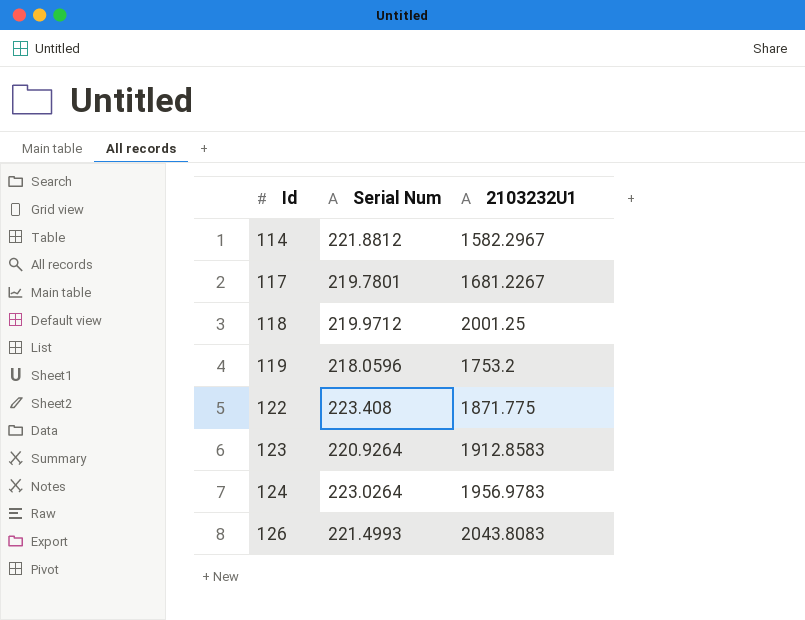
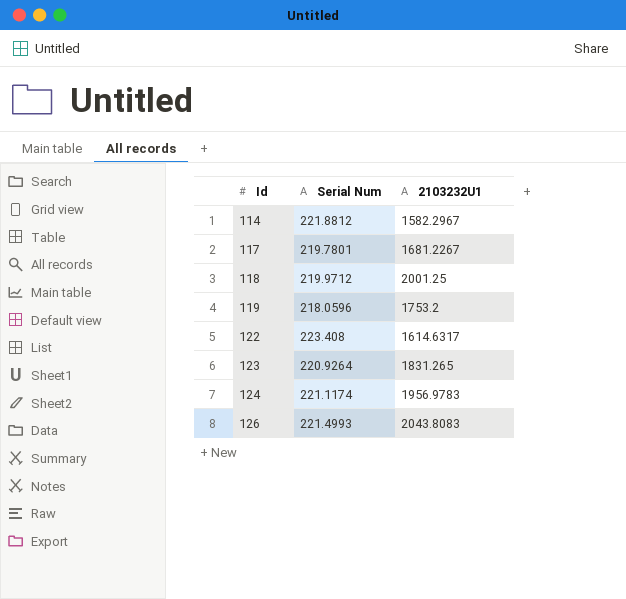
122 | 2103232U1: 1871.775 -> 1614.6317
123 | 2103232U1: 1912.8583 -> 1831.265
124 | Serial Num: 223.0264 -> 221.1174

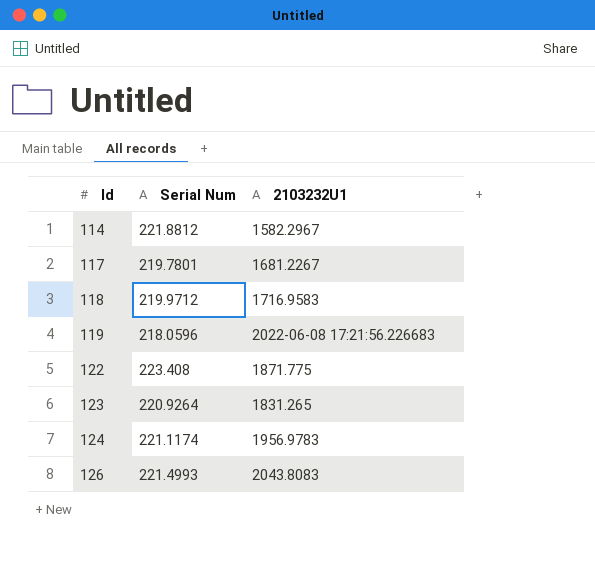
118 | 2103232U1: 2001.25 -> 1716.9583
119 | 2103232U1: 1753.2 -> 2022-06-08 17:21:56.226683
122 | 2103232U1: 1614.6317 -> 1871.775

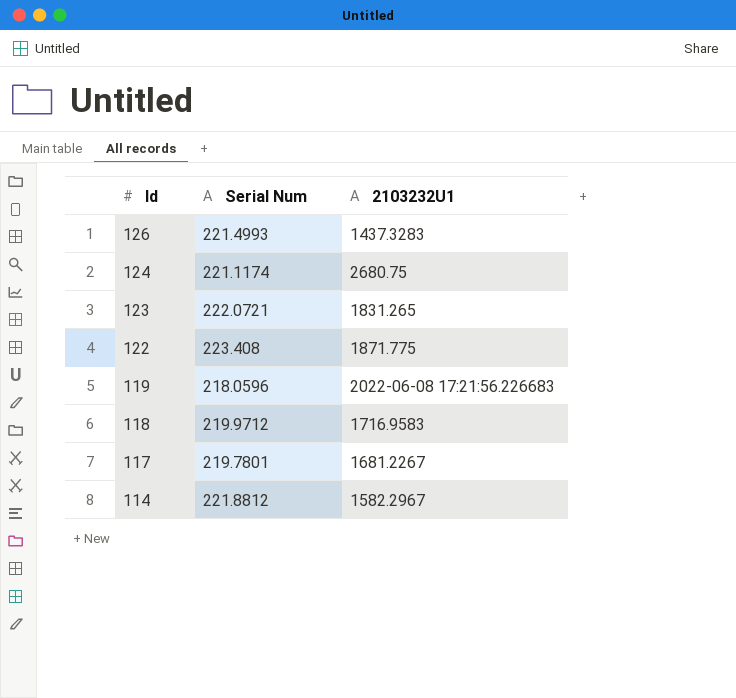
row order: Id ascending -> Id descending
126 | 2103232U1: 2043.8083 -> 1437.3283
124 | 2103232U1: 1956.9783 -> 2680.75
123 | Serial Num: 220.9264 -> 222.0721

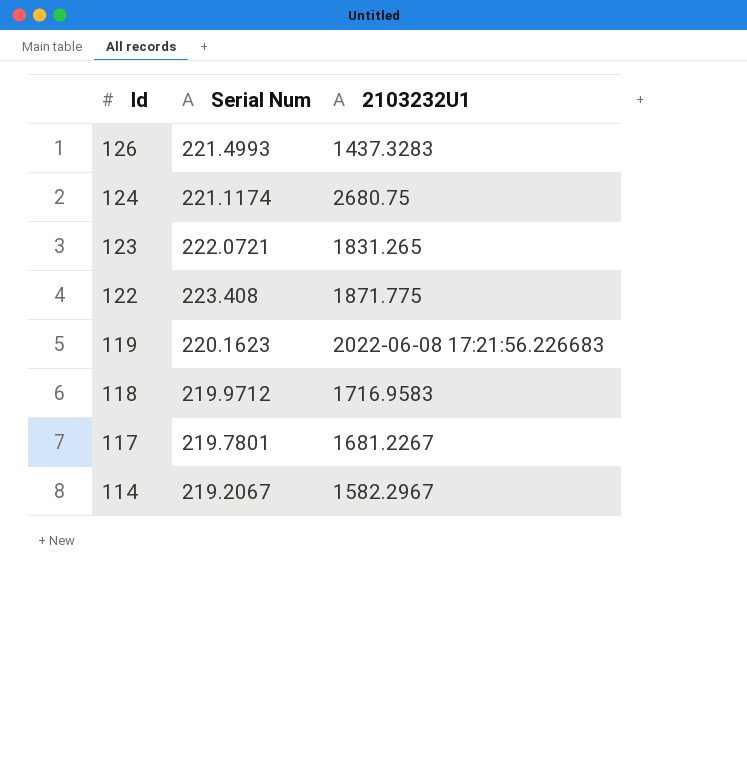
119 | Serial Num: 218.0596 -> 220.1623
114 | Serial Num: 221.8812 -> 219.2067

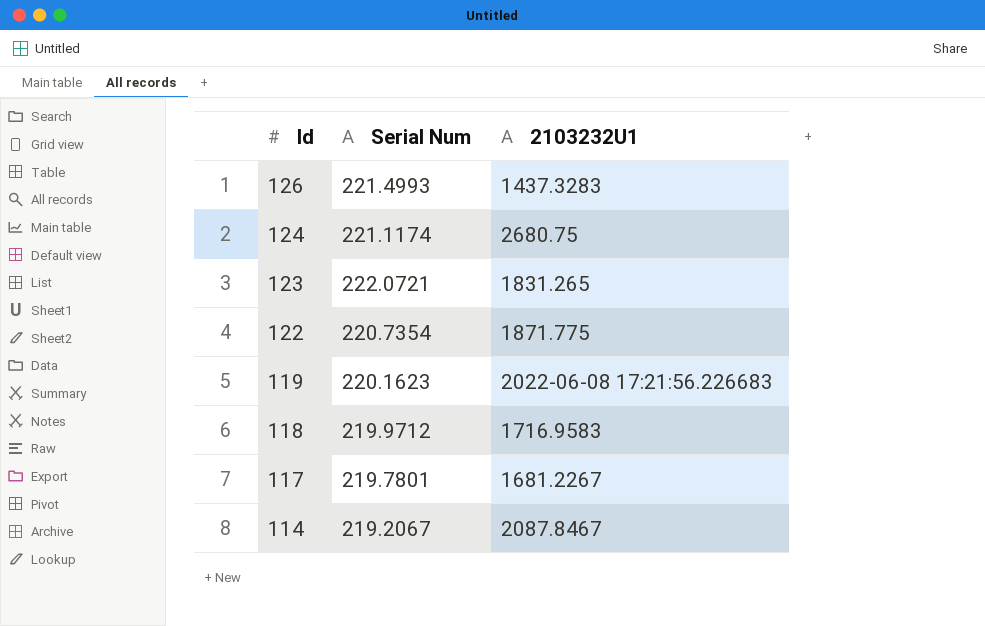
122 | Serial Num: 223.408 -> 220.7354
114 | 2103232U1: 1582.2967 -> 2087.8467

